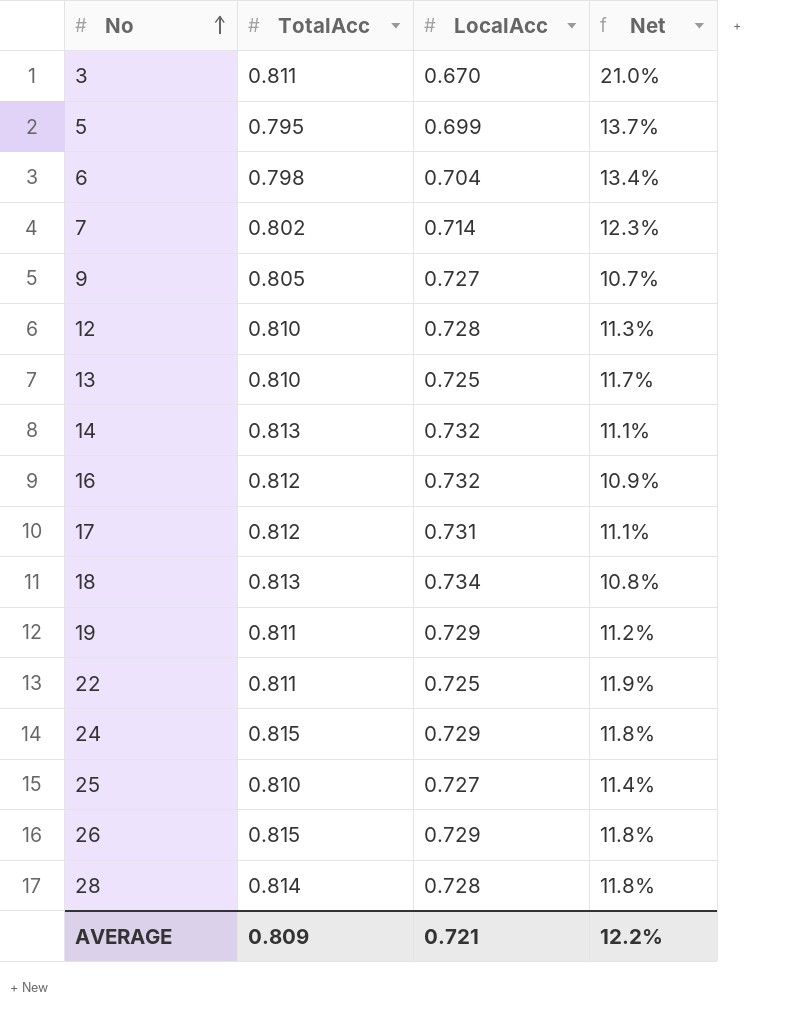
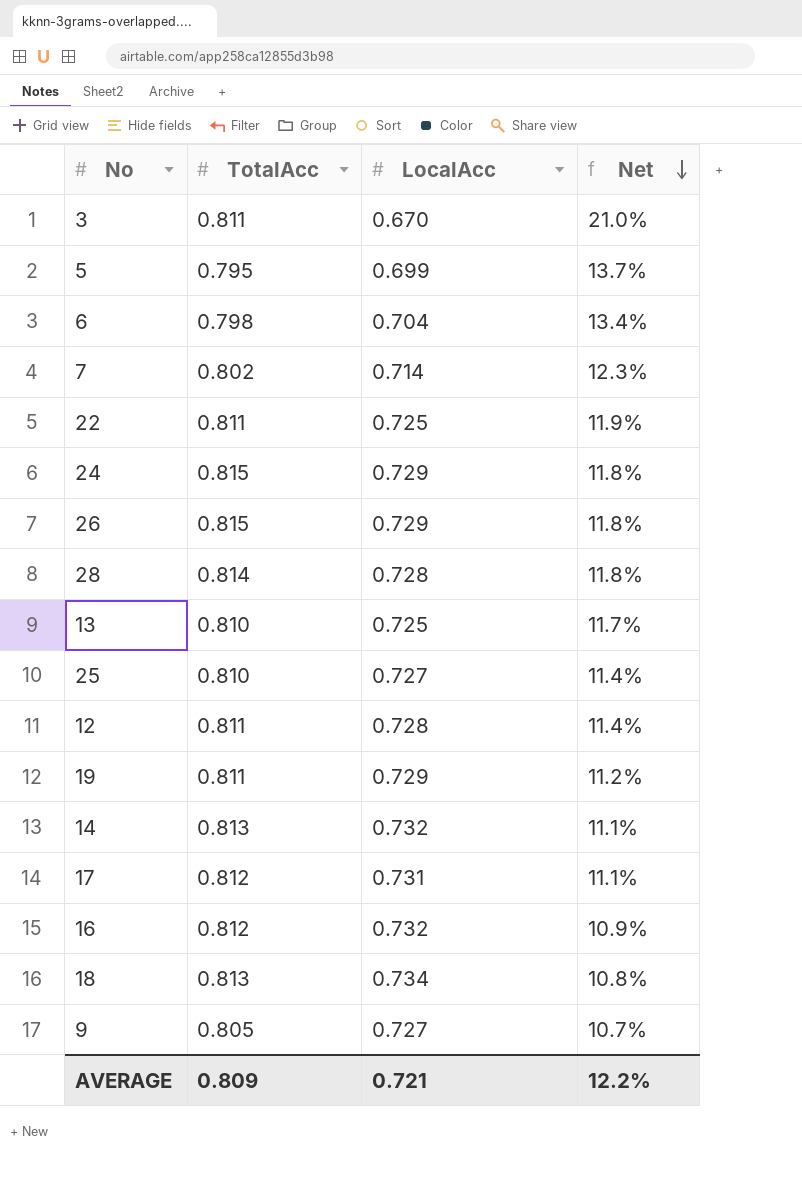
row order: No ascending -> Net descending
12 | TotalAcc: 0.810 -> 0.811
12 | Net: 11.3% -> 11.4%

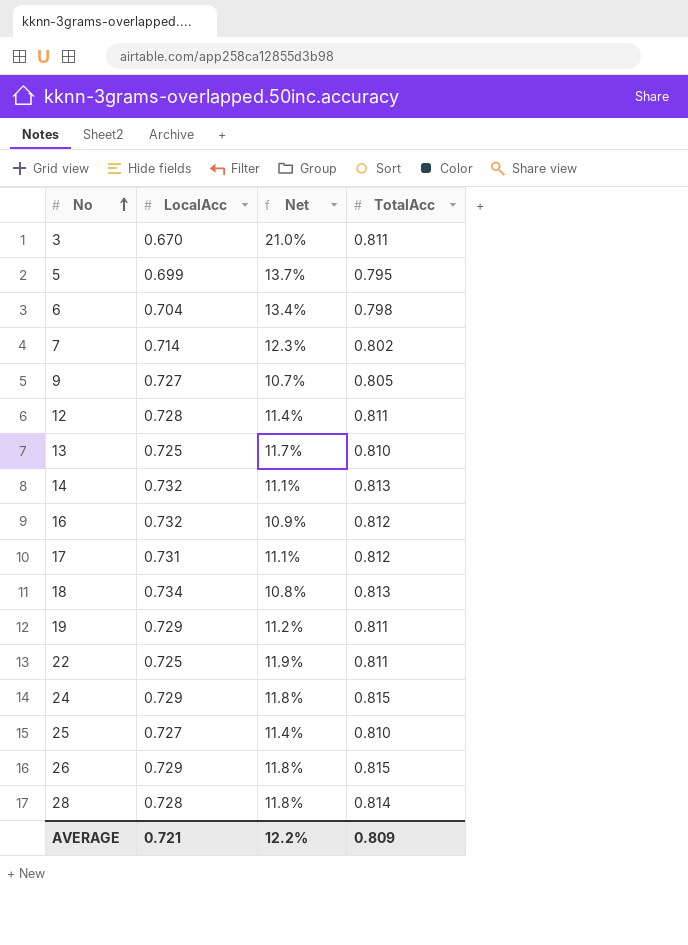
row order: Net descending -> No ascending
column TotalAcc | position: 2 -> 4

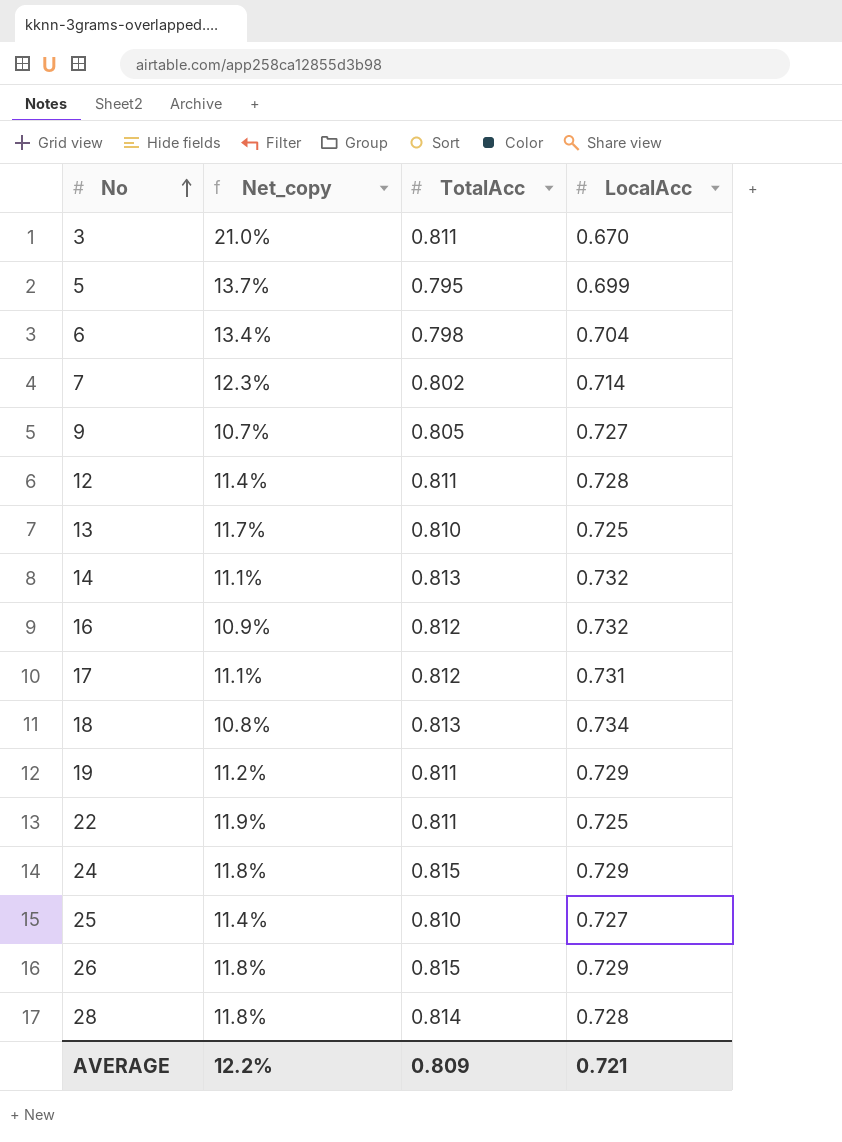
column name: Net -> Net_copy
column LocalAcc | position: 2 -> 4

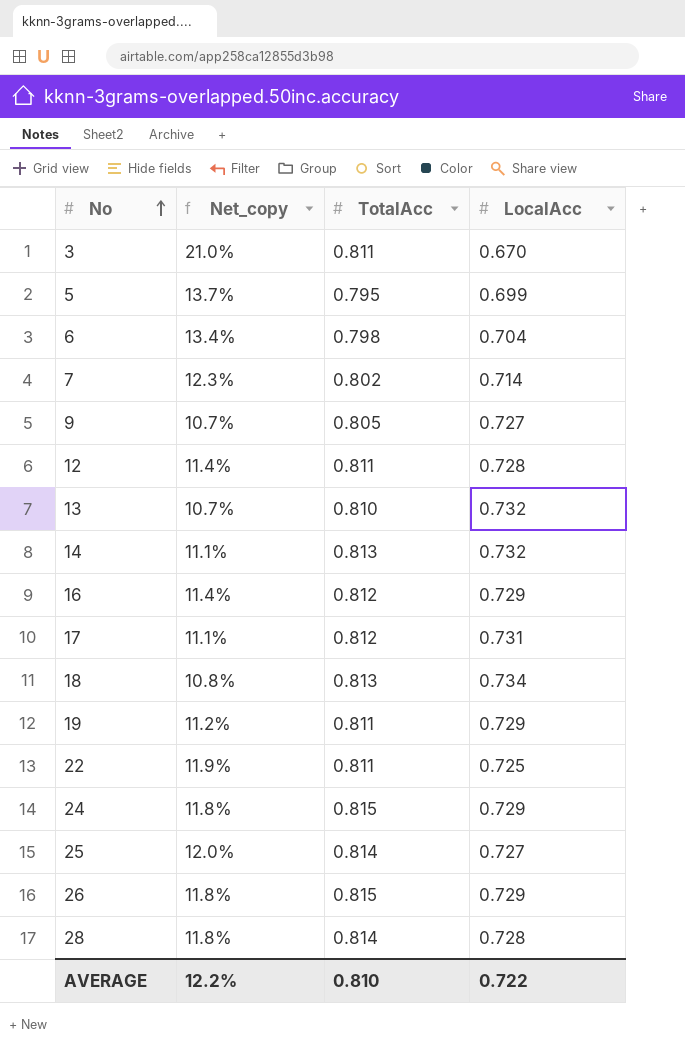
13 | Net_copy: 11.7% -> 10.7%
13 | LocalAcc: 0.725 -> 0.732
16 | Net_copy: 10.9% -> 11.4%
16 | LocalAcc: 0.732 -> 0.729
25 | Net_copy: 11.4% -> 12.0%
25 | TotalAcc: 0.810 -> 0.814
AVERAGE | TotalAcc: 0.809 -> 0.810
AVERAGE | LocalAcc: 0.721 -> 0.722

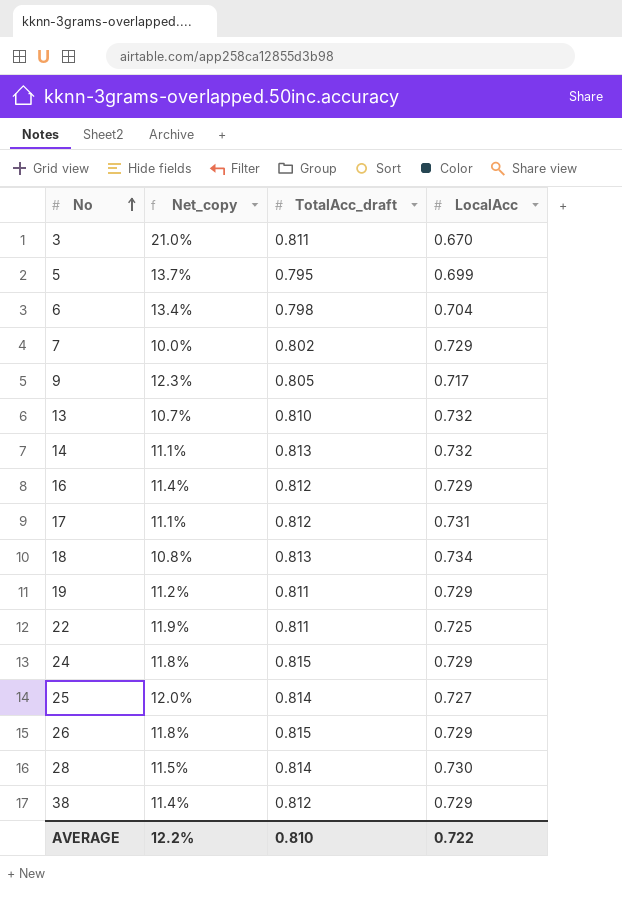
column name: TotalAcc -> TotalAcc_draft
row 12: 11.4% | 0.811 | 0.728 -> none
7 | Net_copy: 12.3% -> 10.0%
7 | LocalAcc: 0.714 -> 0.729
9 | Net_copy: 10.7% -> 12.3%
9 | LocalAcc: 0.727 -> 0.717
28 | Net_copy: 11.8% -> 11.5%
28 | LocalAcc: 0.728 -> 0.730
row 38: none -> 11.4% | 0.812 | 0.729

